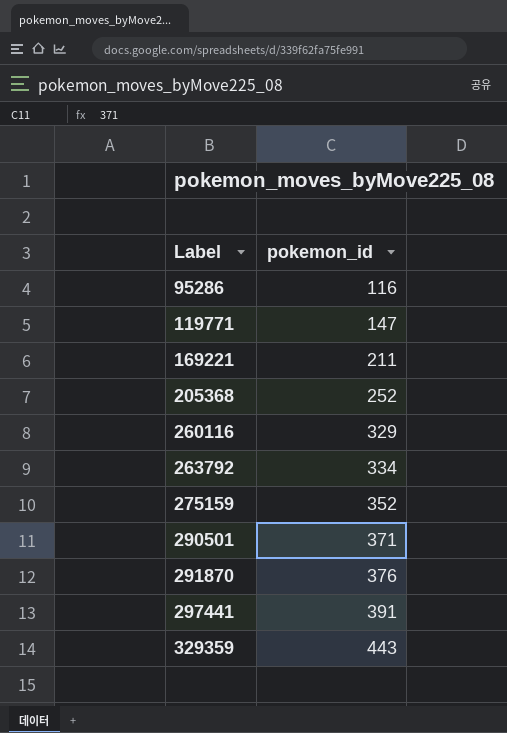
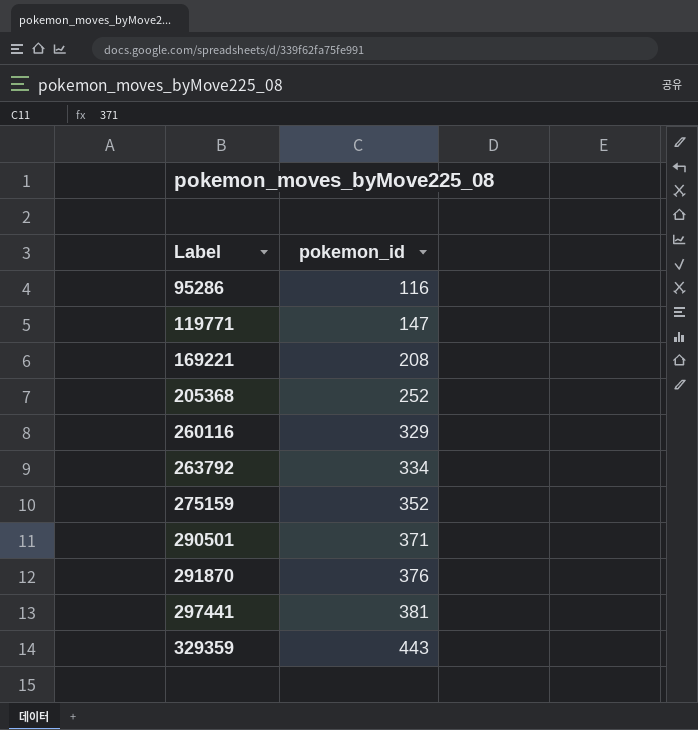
169221 | pokemon_id: 211 -> 208
297441 | pokemon_id: 391 -> 381

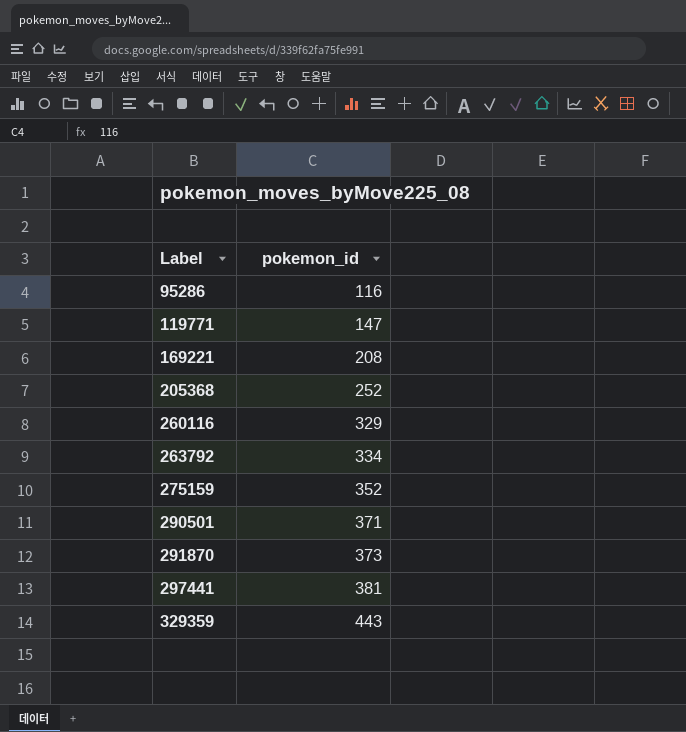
291870 | pokemon_id: 376 -> 373

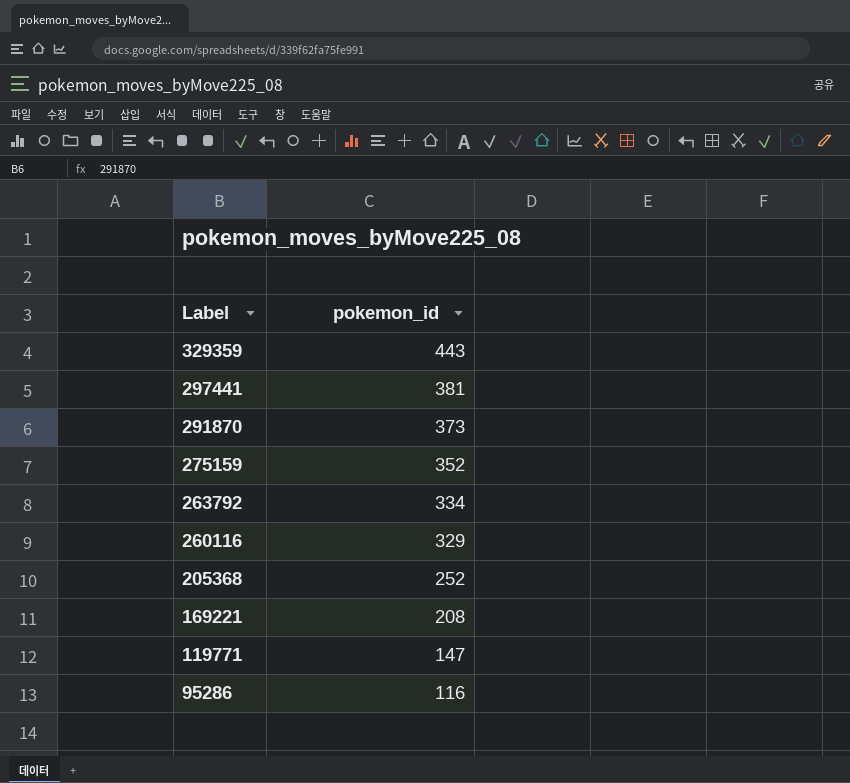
row order: Label ascending -> Label descending
row 290501: 371 -> none

